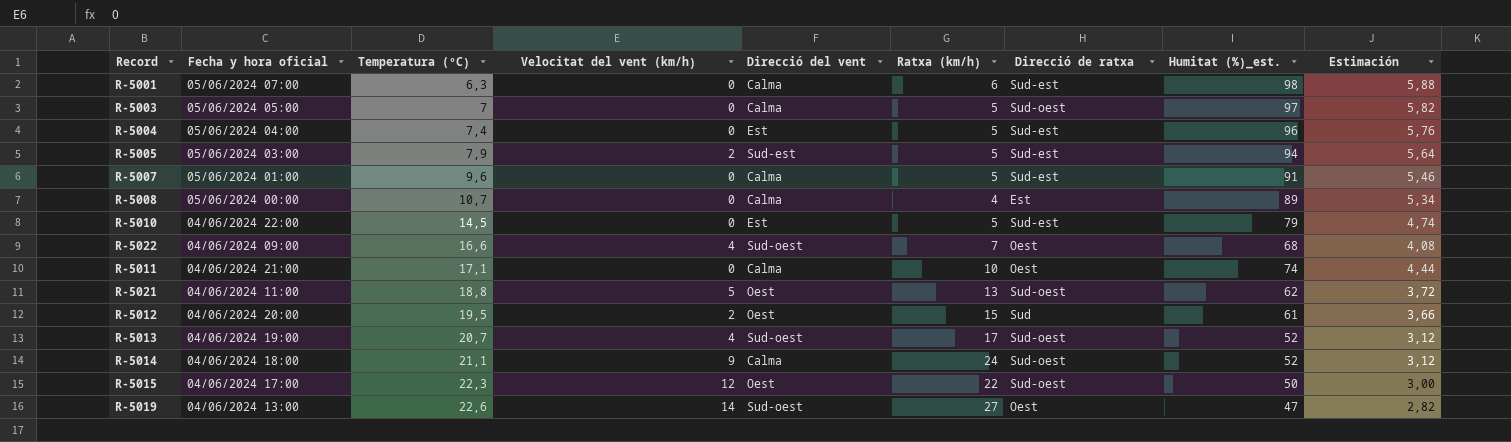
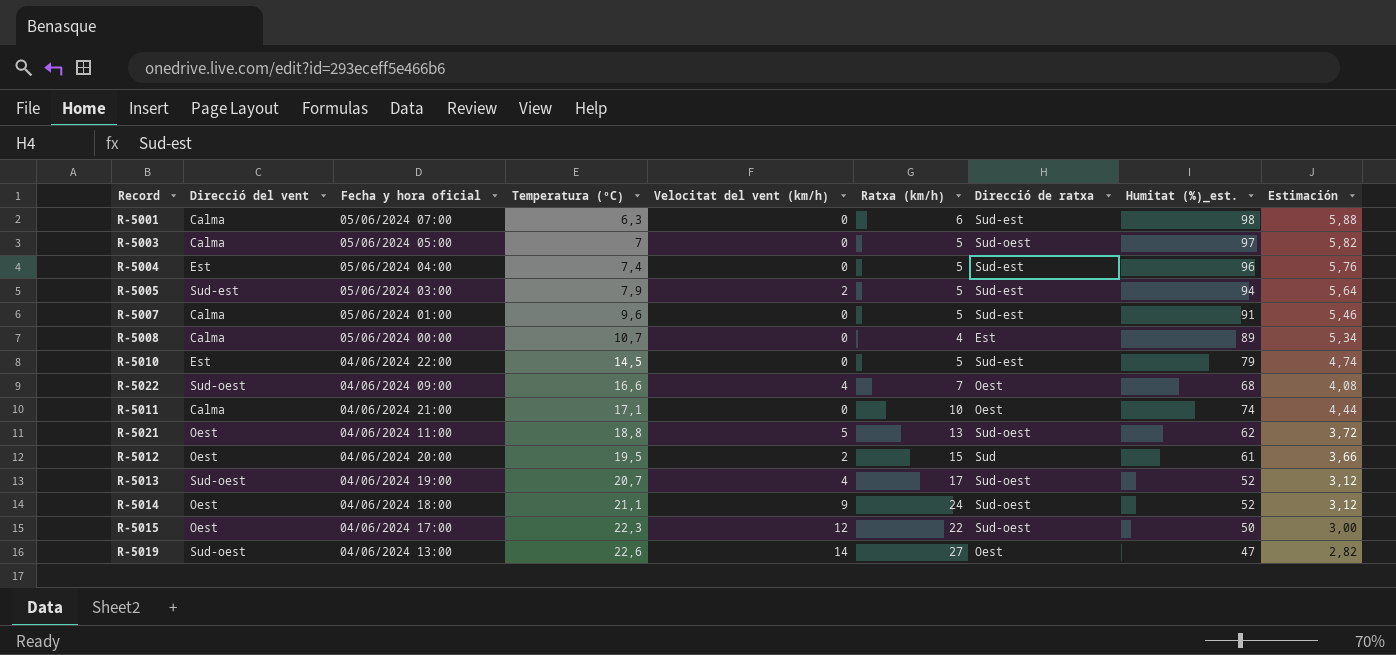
column Direcció del vent | position: 5 -> 2
R-5014 | Direcció del vent: Calma -> Oest

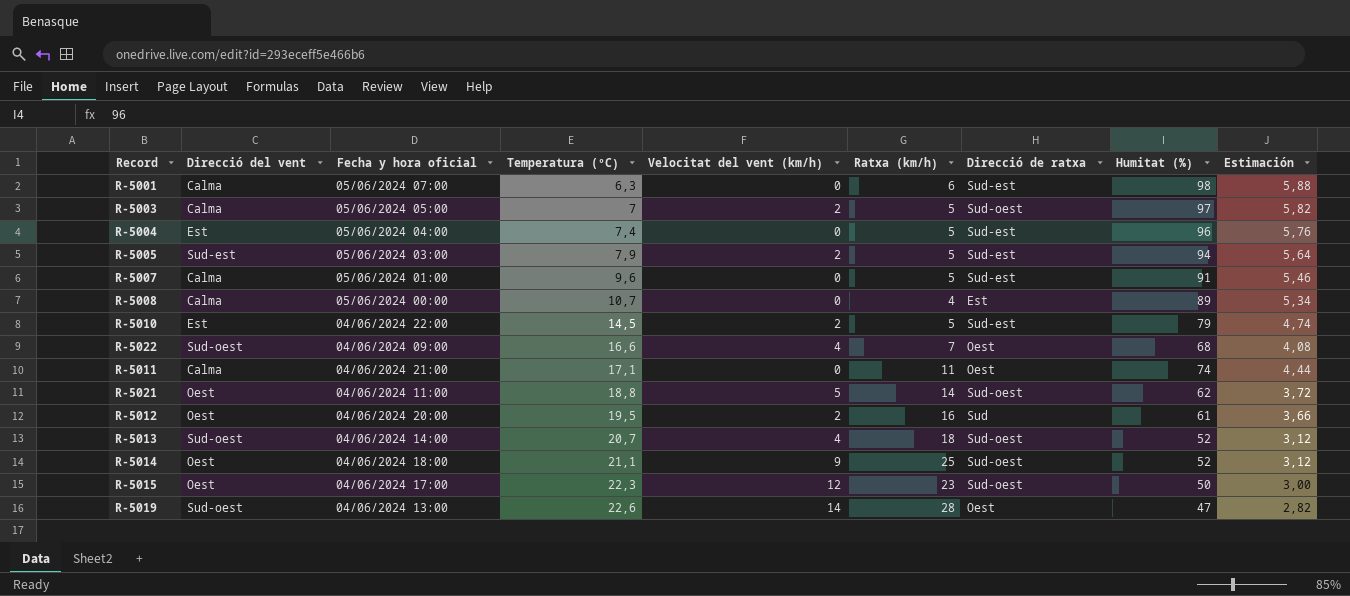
column name: Humitat (%)_est. -> Humitat (%)
R-5003 | Velocitat del vent (km/h): 0 -> 2
R-5010 | Velocitat del vent (km/h): 0 -> 2
R-5011 | Ratxa (km/h): 10 -> 11
R-5021 | Ratxa (km/h): 13 -> 14
R-5012 | Ratxa (km/h): 15 -> 16
R-5013 | Fecha y hora oficial: 04/06/2024 19:00 -> 04/06/2024 14:00
R-5013 | Ratxa (km/h): 17 -> 18
R-5014 | Ratxa (km/h): 24 -> 25
R-5015 | Ratxa (km/h): 22 -> 23
R-5019 | Ratxa (km/h): 27 -> 28

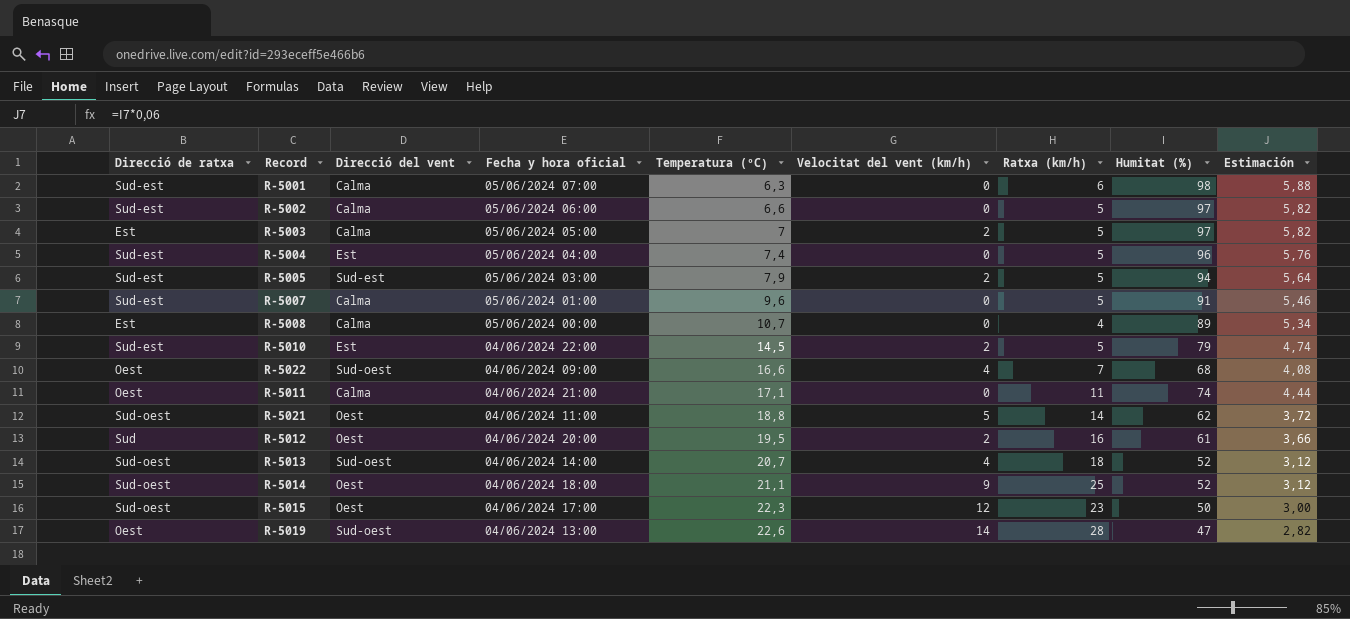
column Direcció de ratxa | position: 7 -> 1
row R-5002: none -> Sud-est | Calma | 05/06/2024 06:00 | 6,6 | 0 | 5 | 97 | 5,82
R-5003 | Direcció de ratxa: Sud-oest -> Est

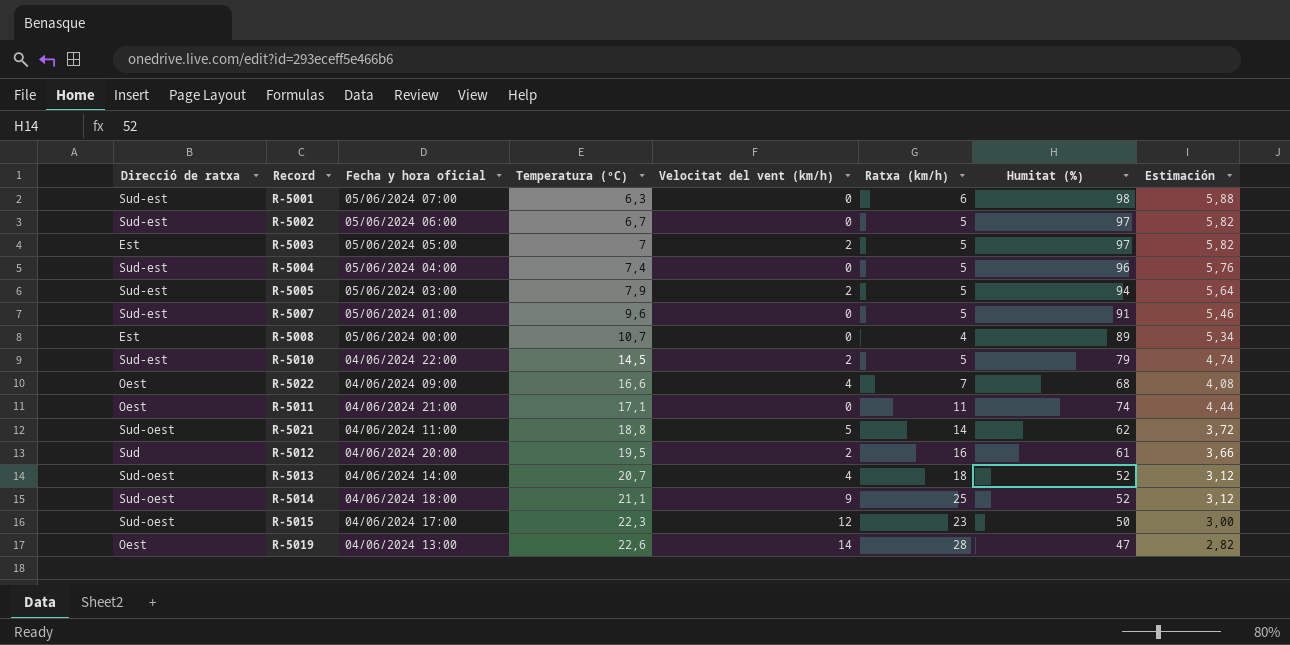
column Direcció del vent | position: 3 -> none
R-5002 | Temperatura (ºC): 6,6 -> 6,7

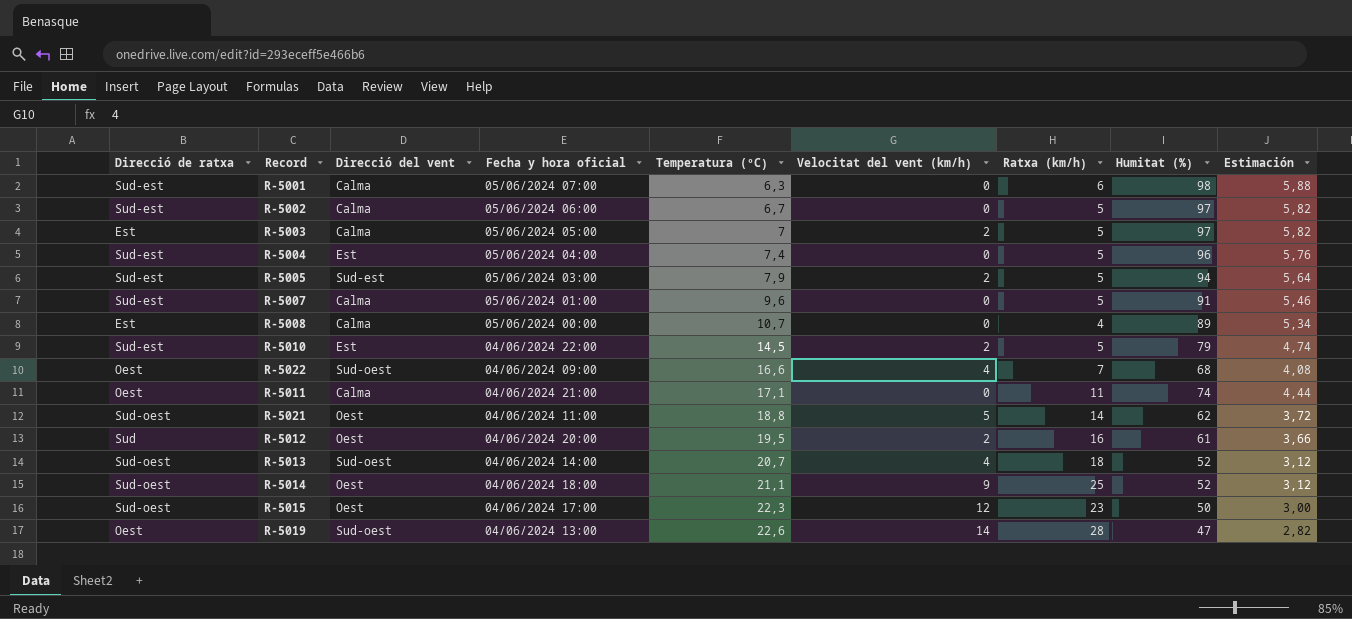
column Direcció del vent | position: none -> 3

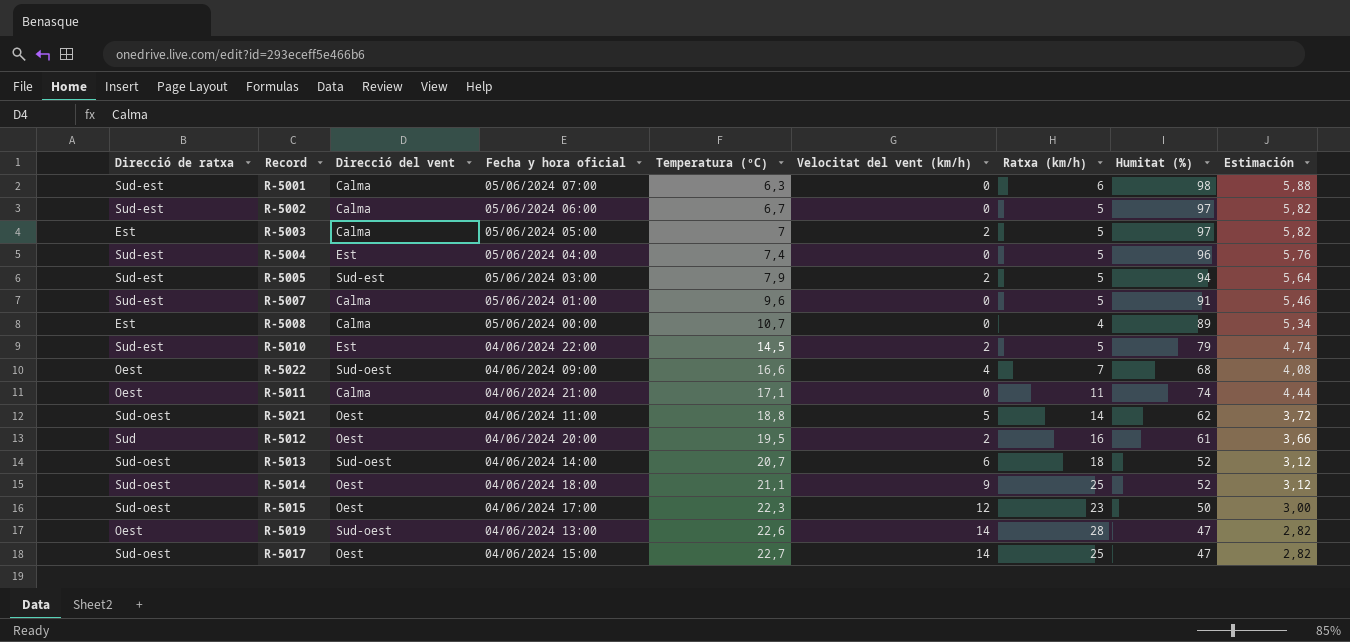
R-5013 | Velocitat del vent (km/h): 4 -> 6
row R-5017: none -> Sud-oest | Oest | 04/06/2024 15:00 | 22,7 | 14 | 25 | 47 | 2,82

